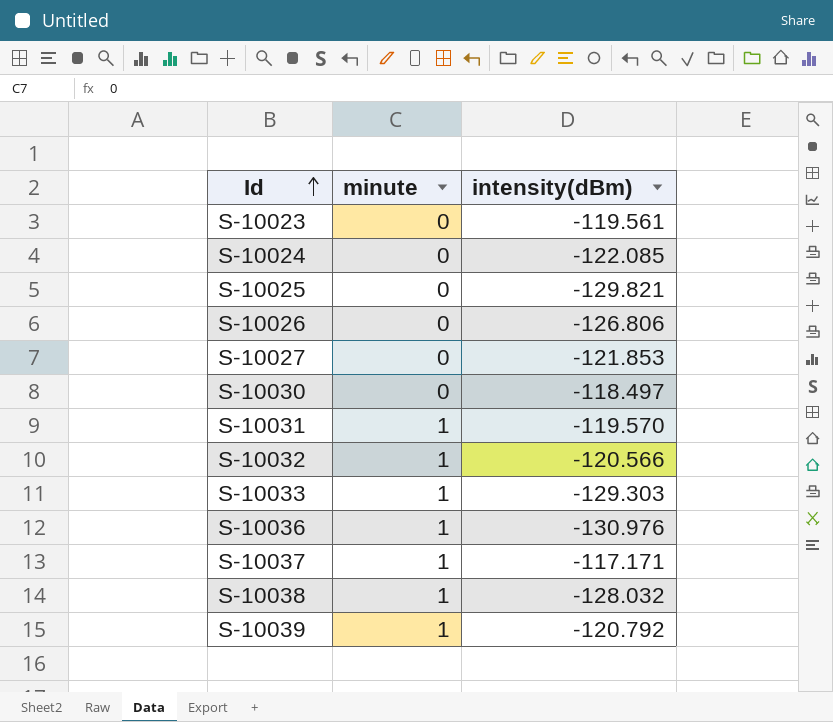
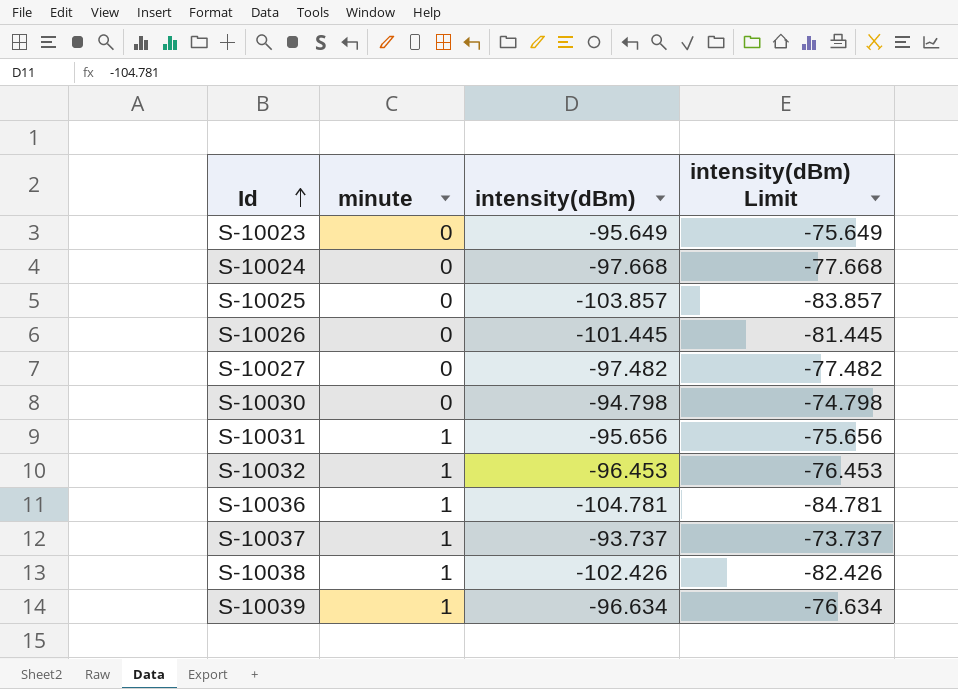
column intensity(dBm) Limit | formula: none -> [intensity(dBm)] + 20
row S-10033: 1 | -129.303 -> none
S-10023 | intensity(dBm): -119.561 -> -95.649
S-10024 | intensity(dBm): -122.085 -> -97.668
S-10025 | intensity(dBm): -129.821 -> -103.857
S-10026 | intensity(dBm): -126.806 -> -101.445
S-10027 | intensity(dBm): -121.853 -> -97.482
S-10030 | intensity(dBm): -118.497 -> -94.798
S-10031 | intensity(dBm): -119.570 -> -95.656
S-10032 | intensity(dBm): -120.566 -> -96.453
S-10036 | intensity(dBm): -130.976 -> -104.781
S-10037 | intensity(dBm): -117.171 -> -93.737
S-10038 | intensity(dBm): -128.032 -> -102.426
S-10039 | intensity(dBm): -120.792 -> -96.634

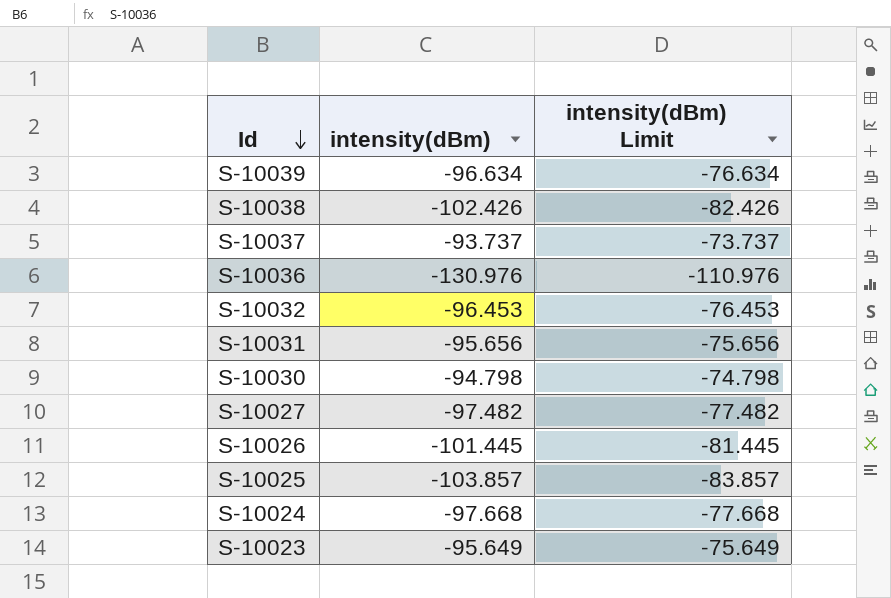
row order: Id ascending -> Id descending
column minute | position: 2 -> none
S-10036 | intensity(dBm): -104.781 -> -130.976
S-10036 | intensity(dBm) Limit: -84.781 -> -110.976

